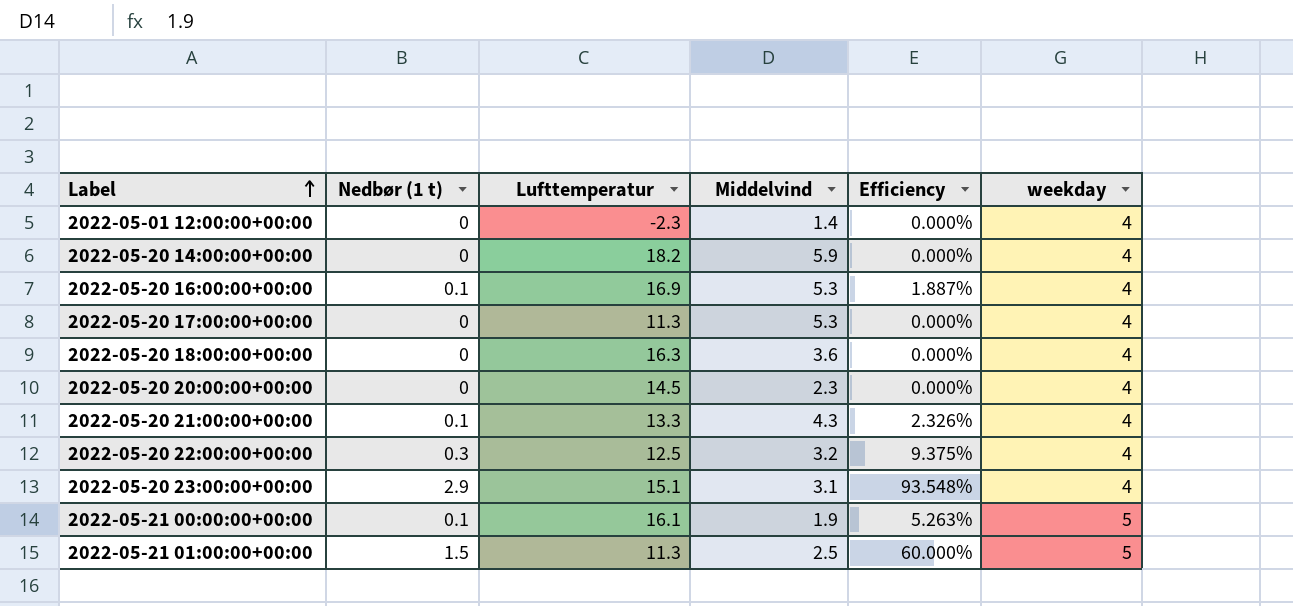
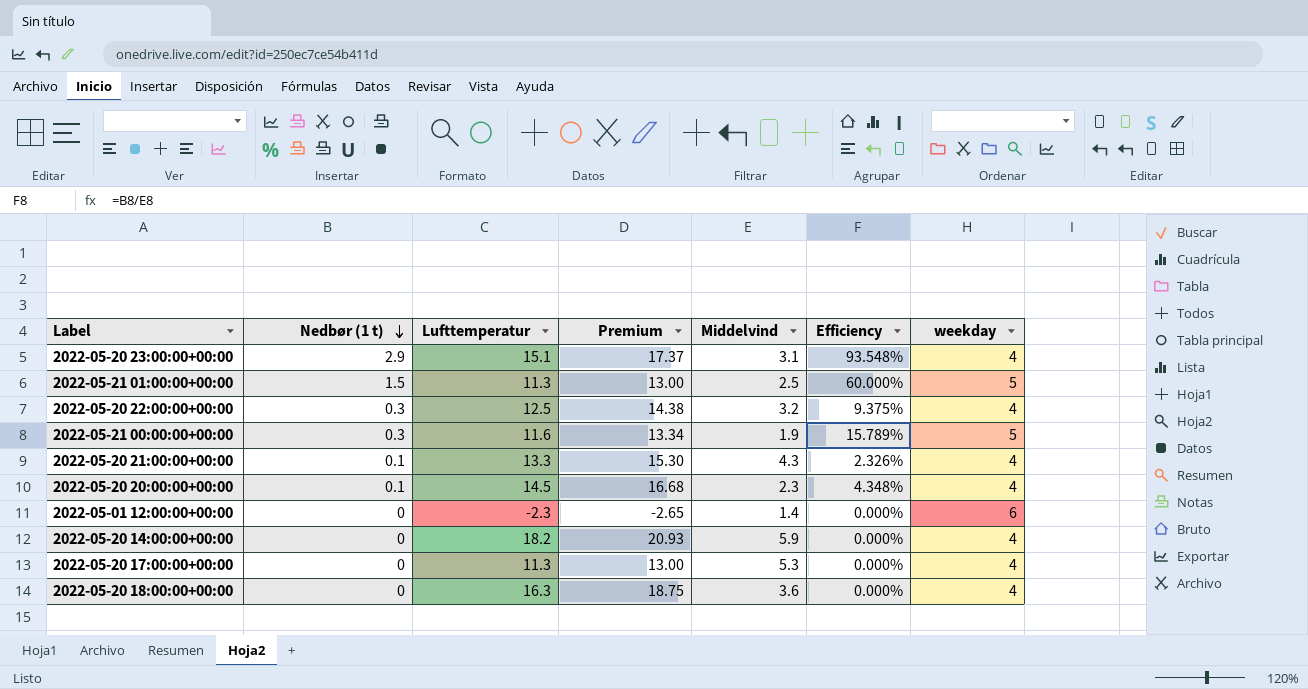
row order: Label ascending -> Nedbør (1 t) descending
column Premium | formula: none -> [Lufttemperatur] * 1.15
row 2022-05-20 16:00:00+00:00: 0.1 | 16.9 | 5.3 | 1.887% | 4 -> none
2022-05-21 00:00:00+00:00 | Nedbør (1 t): 0.1 -> 0.3
2022-05-21 00:00:00+00:00 | Lufttemperatur: 16.1 -> 11.6
2022-05-21 00:00:00+00:00 | Efficiency: 5.263% -> 15.789%
2022-05-20 20:00:00+00:00 | Nedbør (1 t): 0 -> 0.1
2022-05-20 20:00:00+00:00 | Efficiency: 0.000% -> 4.348%
2022-05-01 12:00:00+00:00 | weekday: 4 -> 6

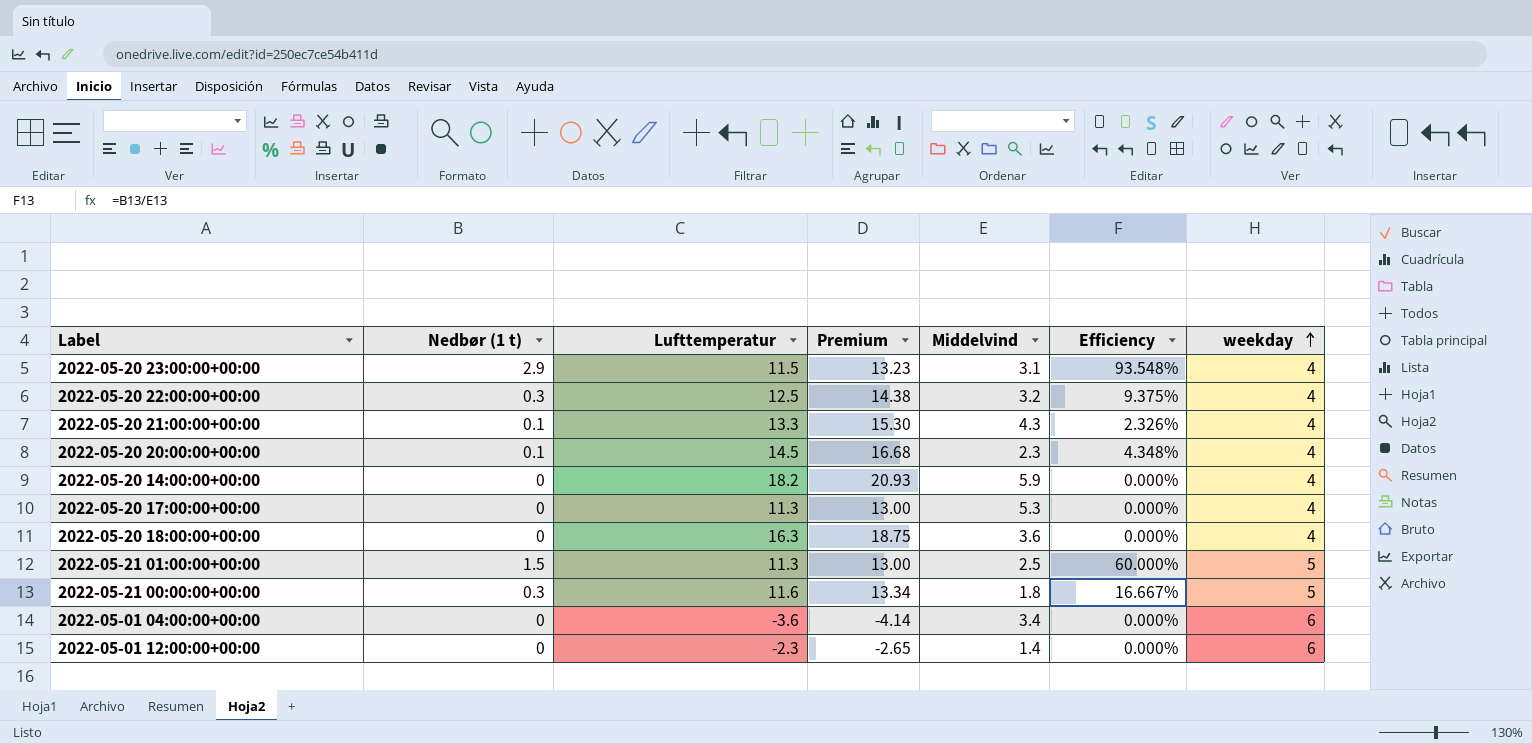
row order: Nedbør (1 t) descending -> weekday ascending
2022-05-20 23:00:00+00:00 | Lufttemperatur: 15.1 -> 11.5
2022-05-20 23:00:00+00:00 | Premium: 17.37 -> 13.23
2022-05-21 00:00:00+00:00 | Middelvind: 1.9 -> 1.8
2022-05-21 00:00:00+00:00 | Efficiency: 15.789% -> 16.667%
row 2022-05-01 04:00:00+00:00: none -> 0 | -3.6 | -4.14 | 3.4 | 0.000% | 6

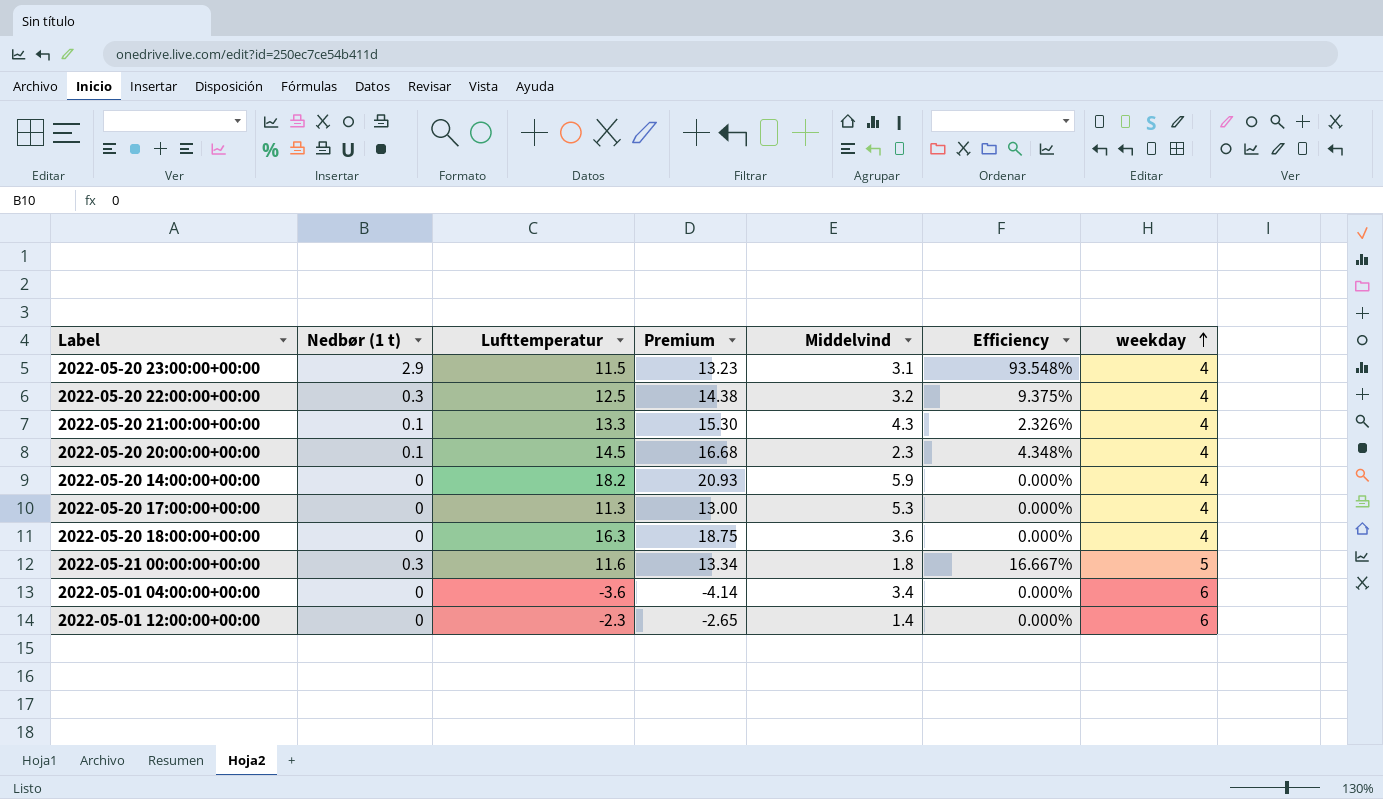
row 2022-05-21 01:00:00+00:00: 1.5 | 11.3 | 13.00 | 2.5 | 60.000% | 5 -> none

